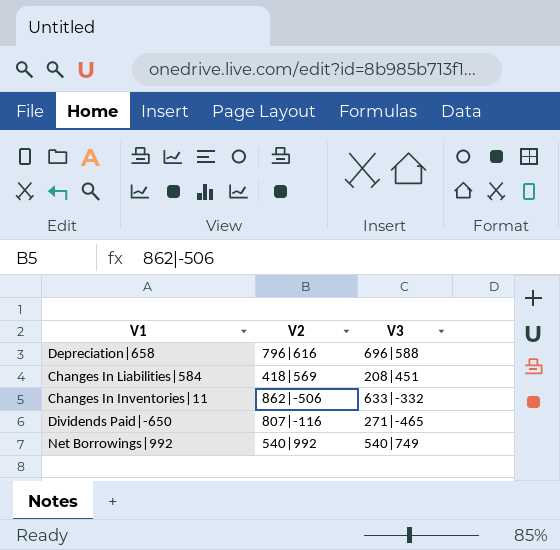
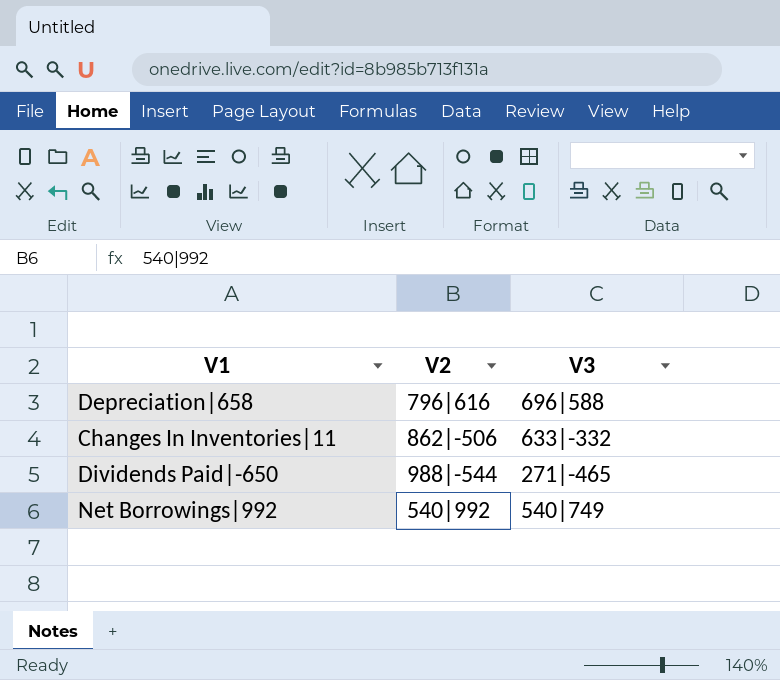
row Changes In Liabilities|584: 418|569 | 208|451 -> none
Dividends Paid|-650 | V2: 807|-116 -> 988|-544

